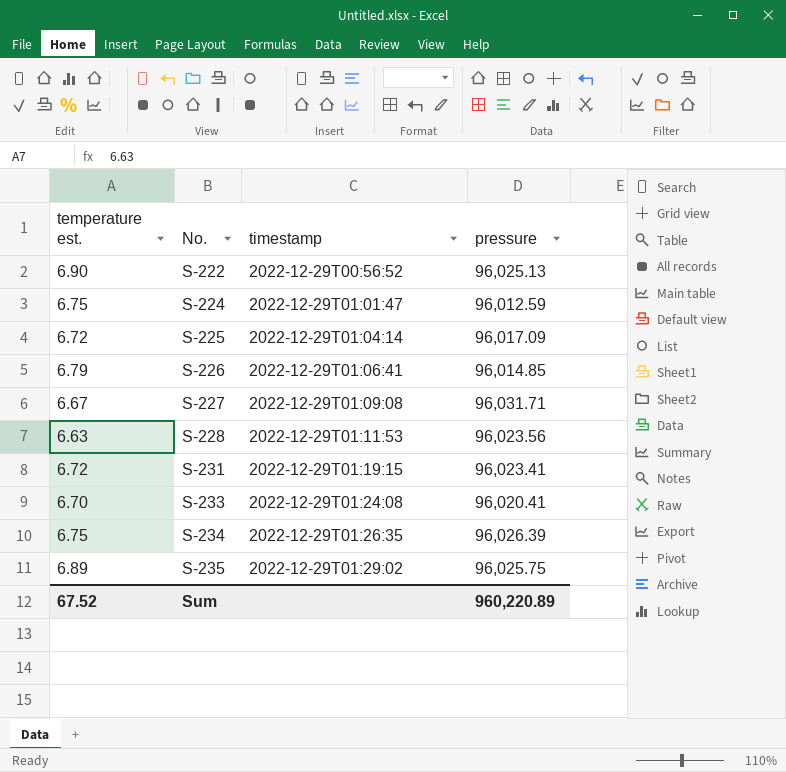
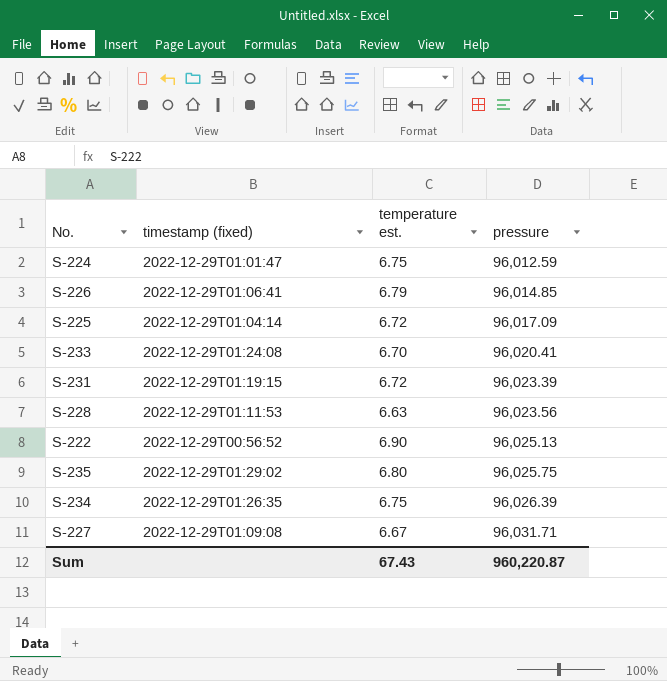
row order: No. ascending -> pressure ascending
column name: timestamp -> timestamp (fixed)
column temperature est. | position: 1 -> 3
S-231 | pressure: 96,023.41 -> 96,023.39
S-235 | temperature est.: 6.89 -> 6.80
Sum | temperature est.: 67.52 -> 67.43
Sum | pressure: 960,220.89 -> 960,220.87

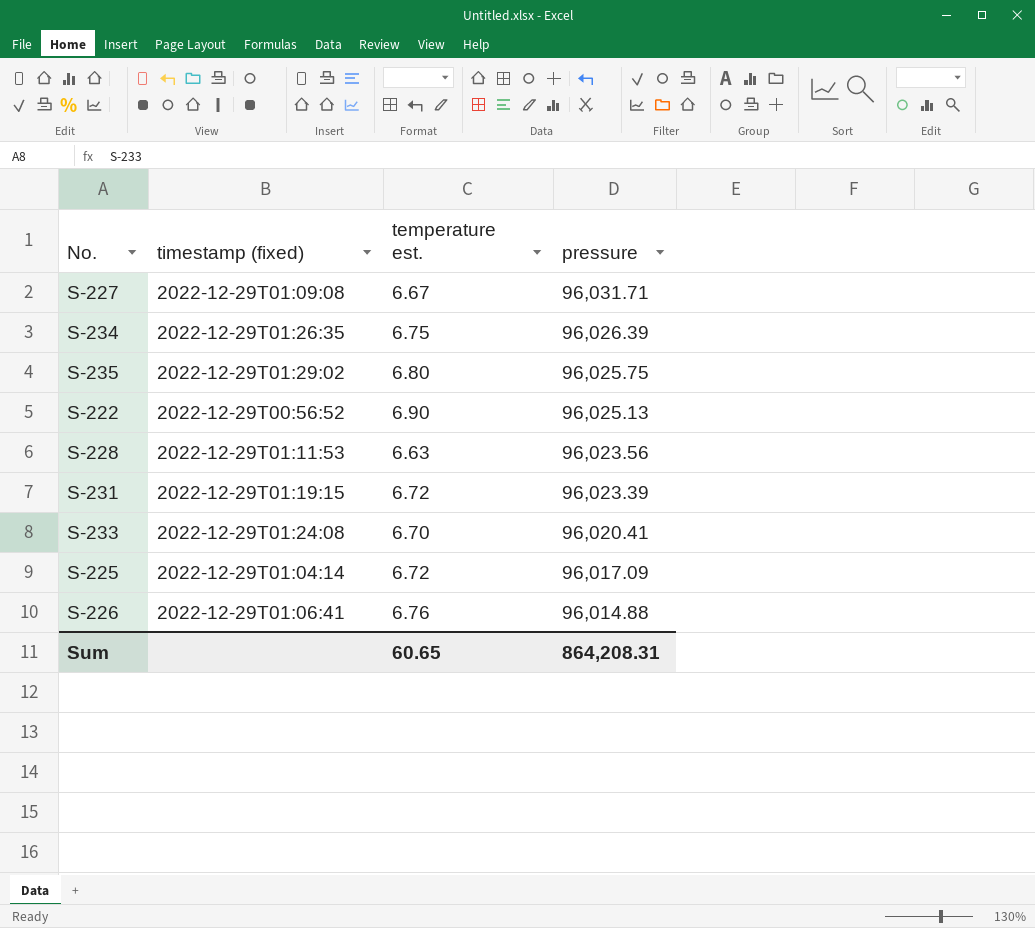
row order: pressure ascending -> pressure descending
row S-224: 2022-12-29T01:01:47 | 6.75 | 96,012.59 -> none
S-226 | temperature est.: 6.79 -> 6.76
S-226 | pressure: 96,014.85 -> 96,014.88
Sum | temperature est.: 67.43 -> 60.65
Sum | pressure: 960,220.87 -> 864,208.31

